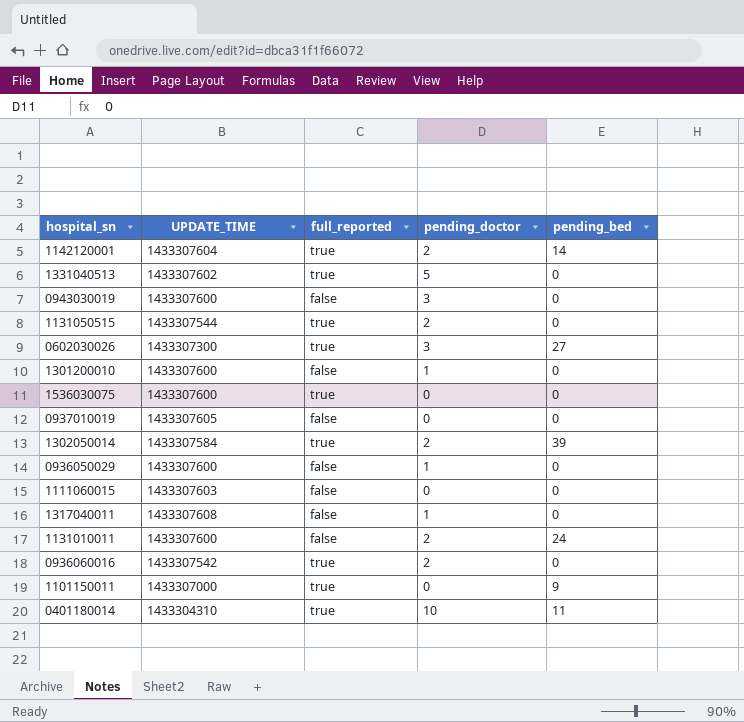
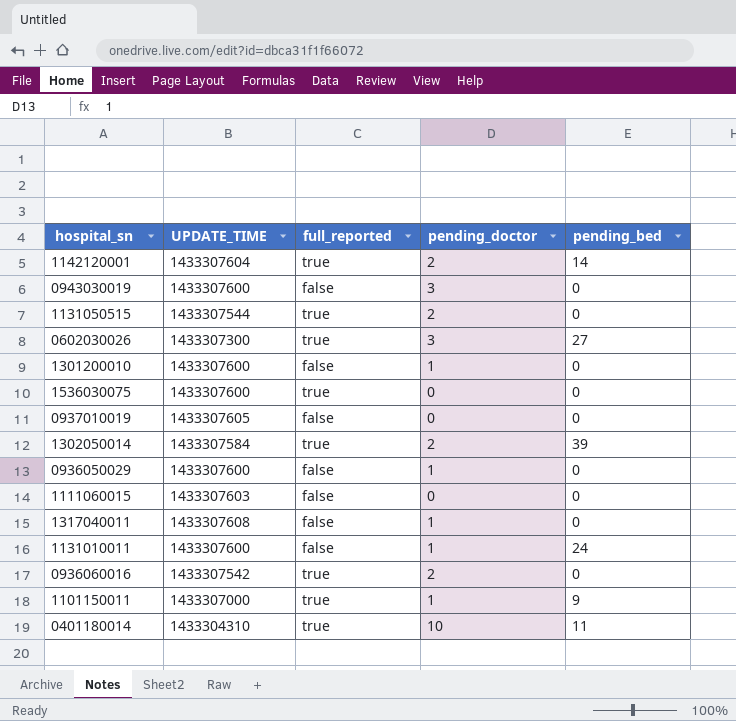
row 1331040513: 1433307602 | true | 5 | 0 -> none
1131010011 | pending_doctor: 2 -> 1
1101150011 | pending_doctor: 0 -> 1

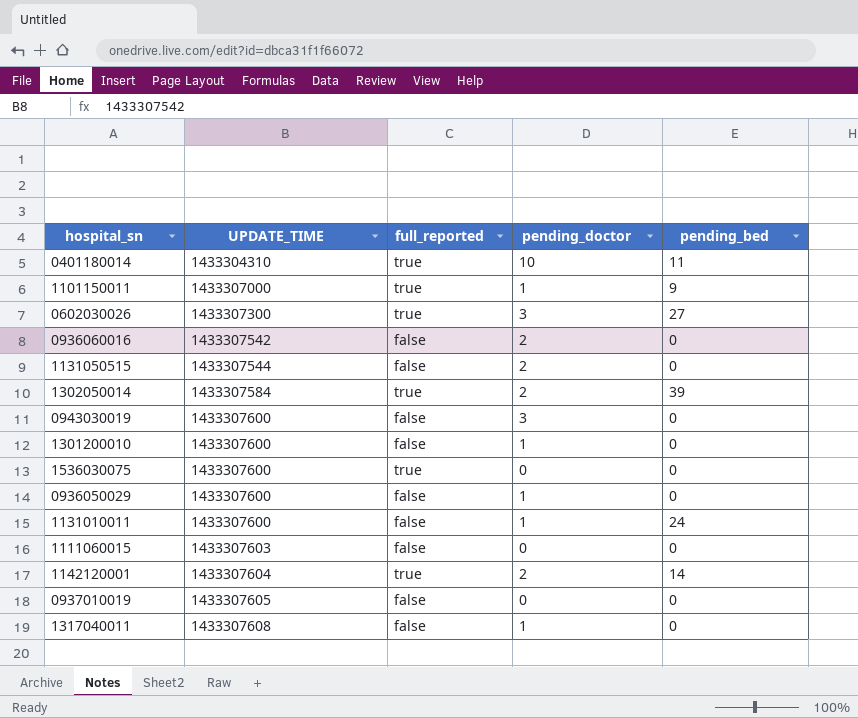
row order: none -> UPDATE_TIME ascending
0936060016 | full_reported: true -> false
1131050515 | full_reported: true -> false

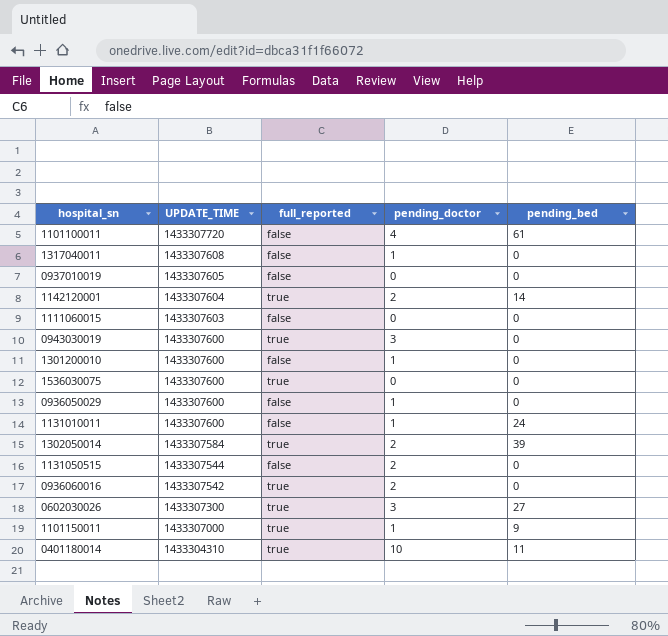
row order: UPDATE_TIME ascending -> UPDATE_TIME descending
row 1101100011: none -> 1433307720 | false | 4 | 61
0943030019 | full_reported: false -> true
0936060016 | full_reported: false -> true

